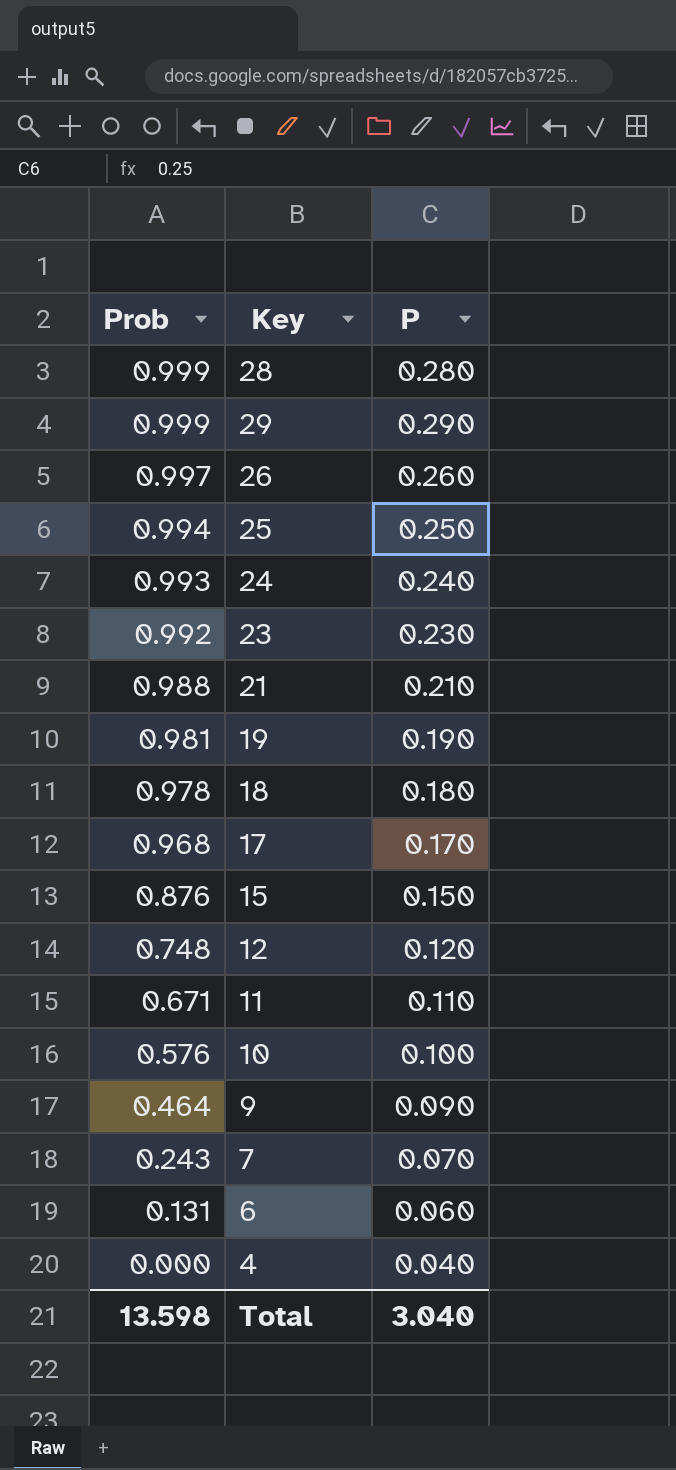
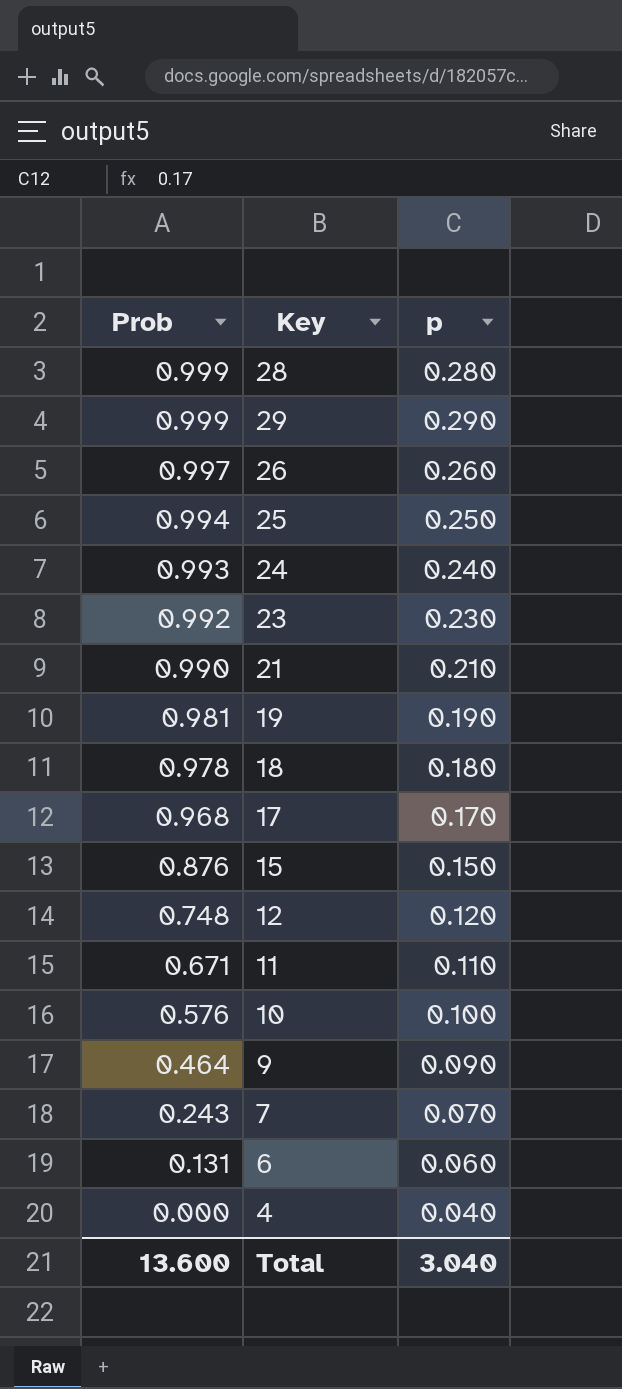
column name: P -> p
21 | Prob: 0.988 -> 0.990
Total | Prob: 13.598 -> 13.600

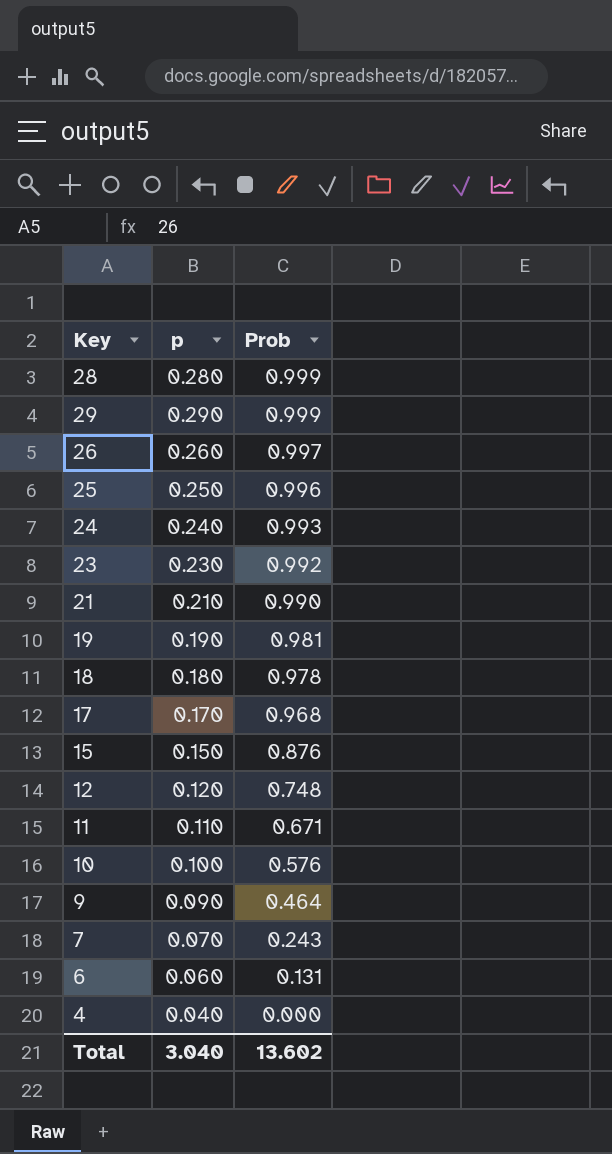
column Prob | position: 1 -> 3
25 | Prob: 0.994 -> 0.996
Total | Prob: 13.600 -> 13.602

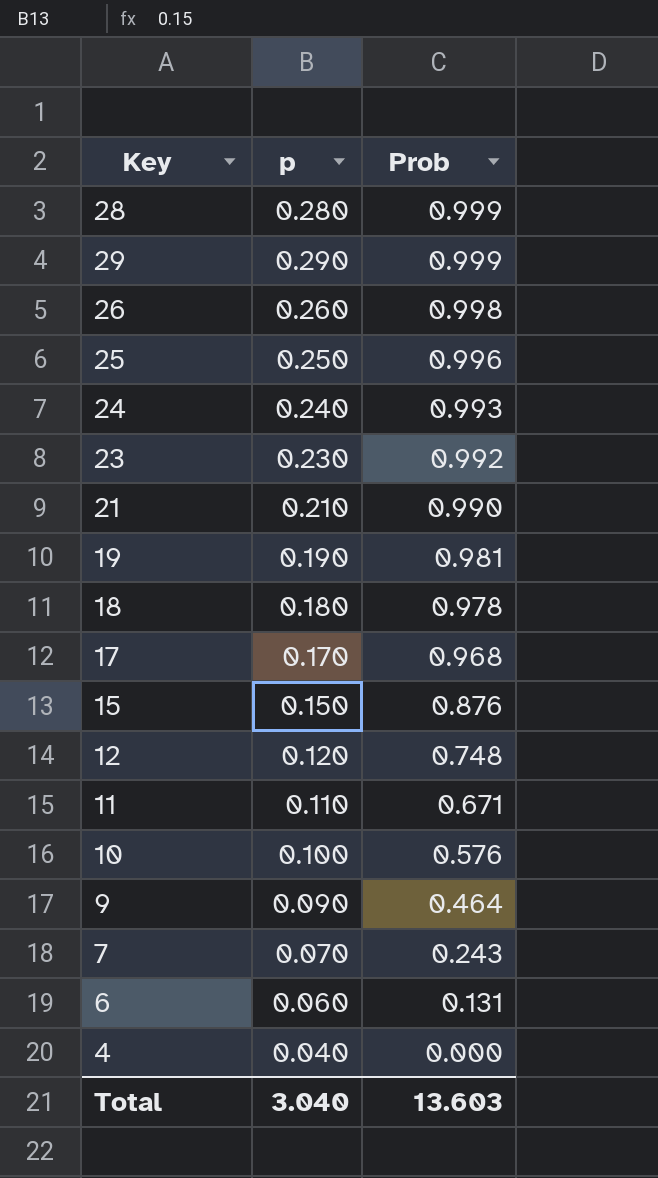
26 | Prob: 0.997 -> 0.998
Total | Prob: 13.602 -> 13.603

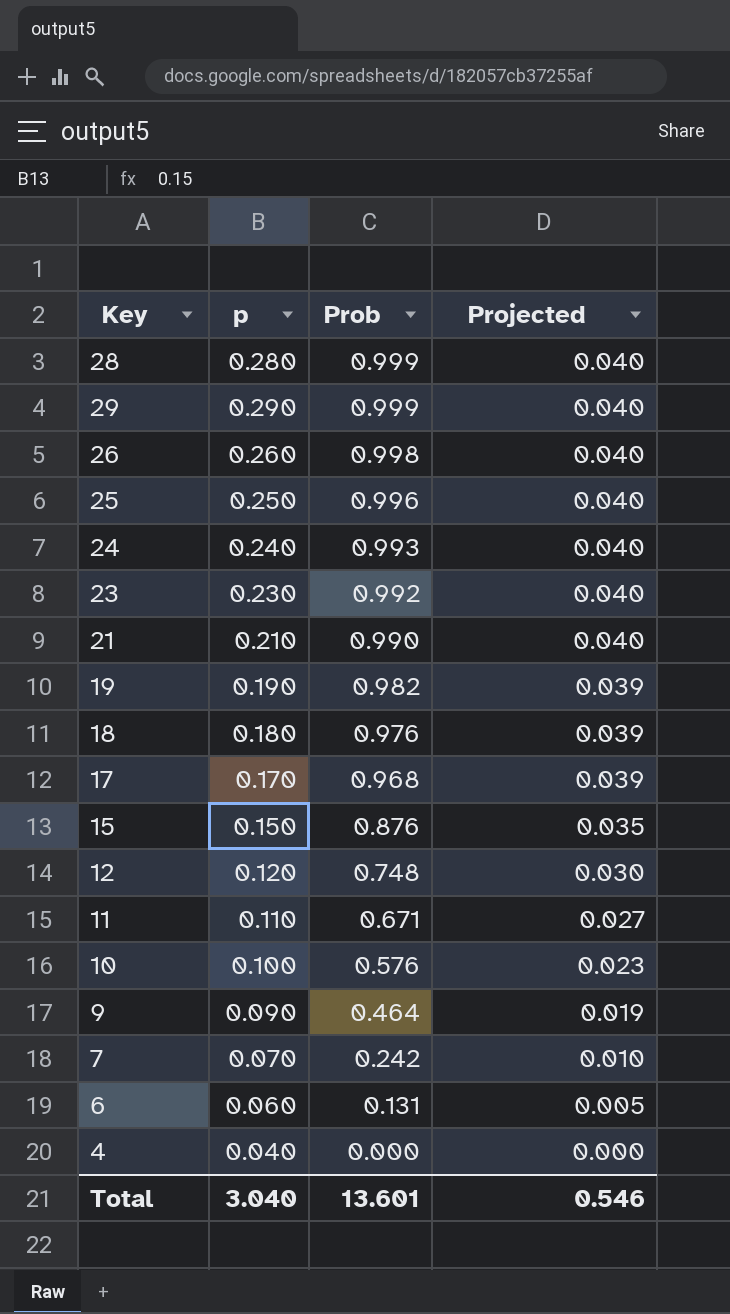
column Projected | formula: none -> [Prob] * 0.04
19 | Prob: 0.981 -> 0.982
18 | Prob: 0.978 -> 0.976
7 | Prob: 0.243 -> 0.242
Total | Prob: 13.603 -> 13.601

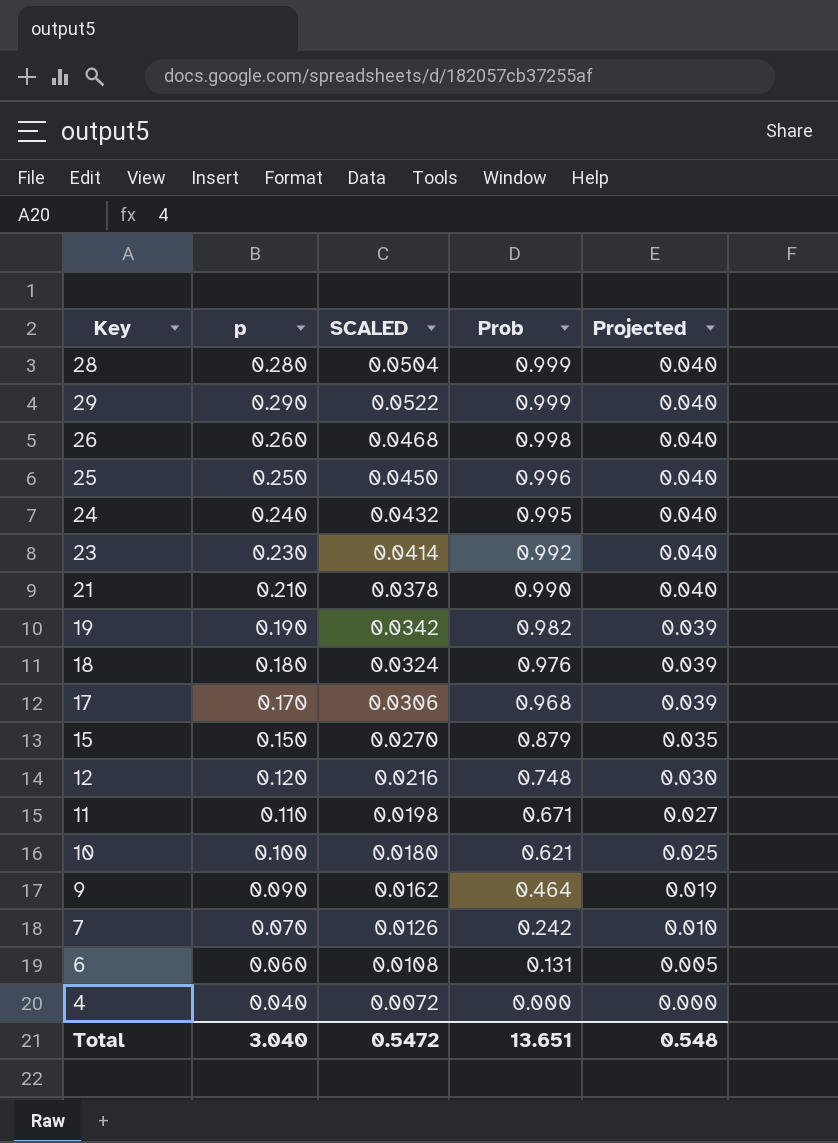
column SCALED | formula: none -> [p] * 0.18
24 | Prob: 0.993 -> 0.995
15 | Prob: 0.876 -> 0.879
10 | Prob: 0.576 -> 0.621
10 | Projected: 0.023 -> 0.025
Total | Prob: 13.601 -> 13.651
Total | Projected: 0.546 -> 0.548

